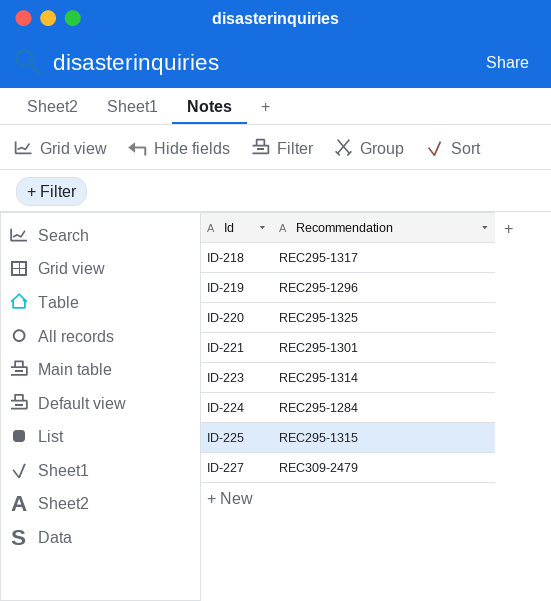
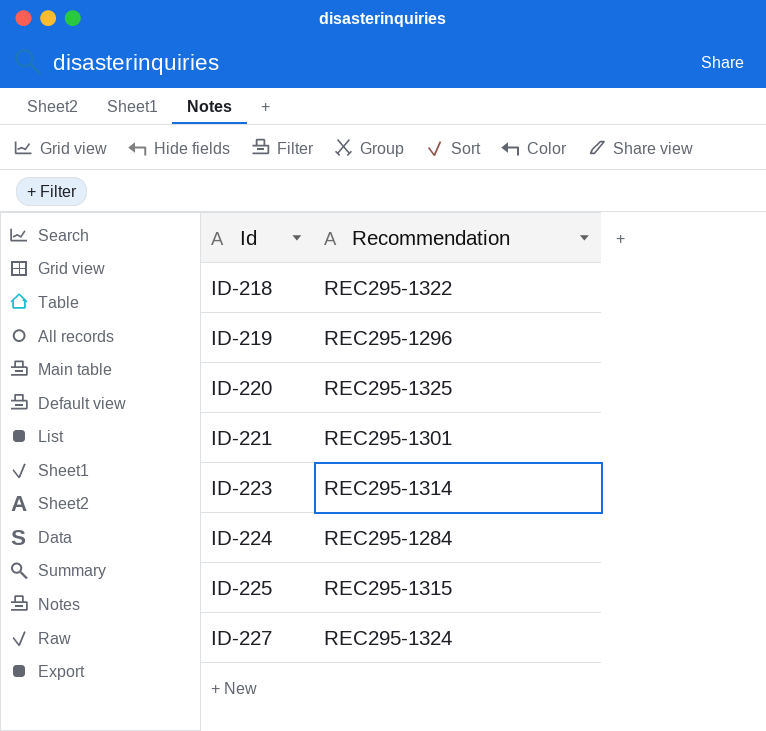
ID-218 | Recommendation: REC295-1317 -> REC295-1322
ID-227 | Recommendation: REC309-2479 -> REC295-1324

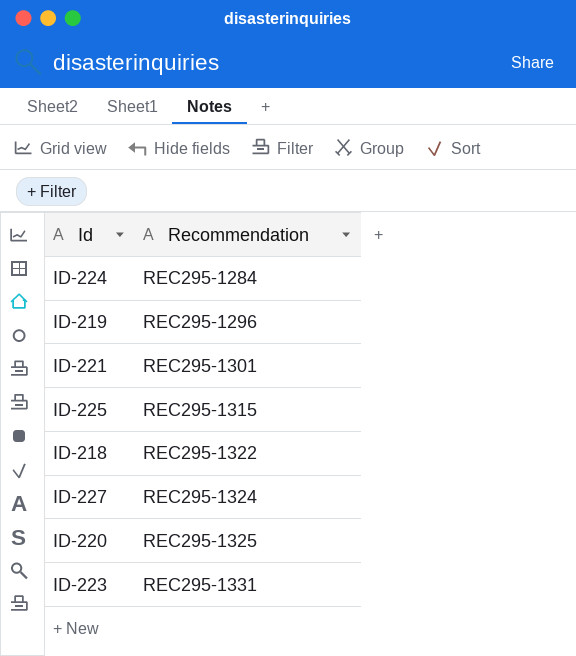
row order: Id ascending -> Recommendation ascending
ID-223 | Recommendation: REC295-1314 -> REC295-1331

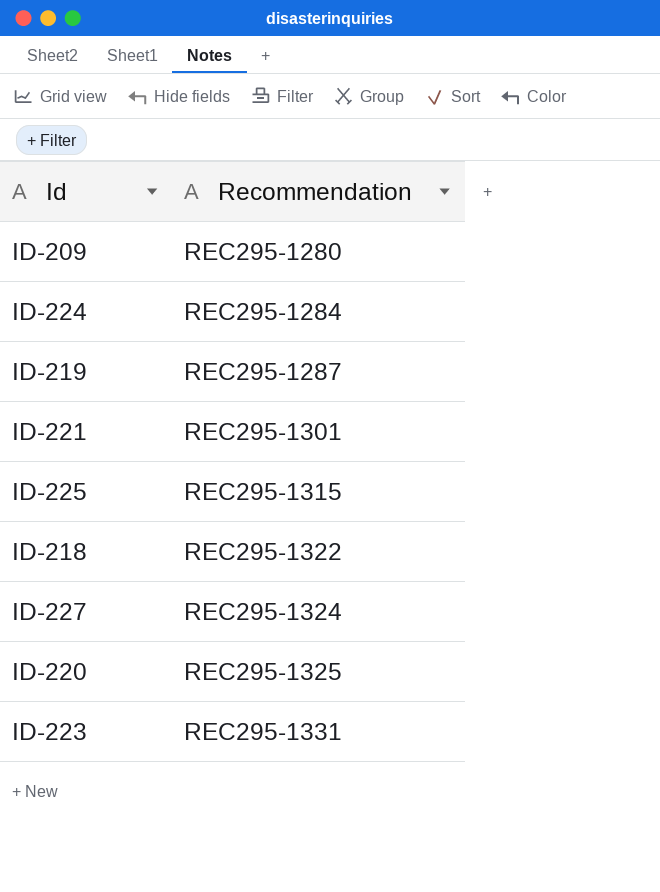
row ID-209: none -> REC295-1280
ID-219 | Recommendation: REC295-1296 -> REC295-1287

